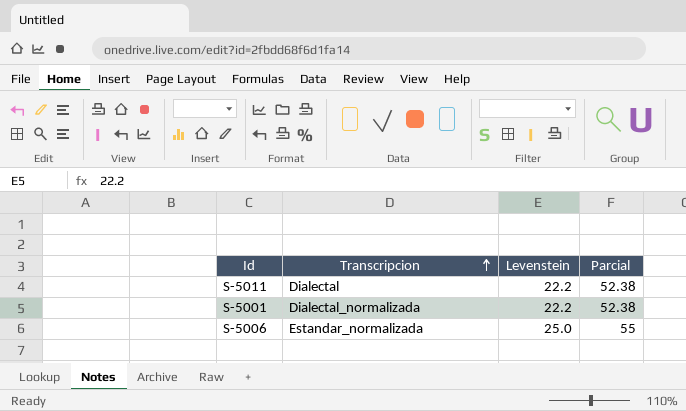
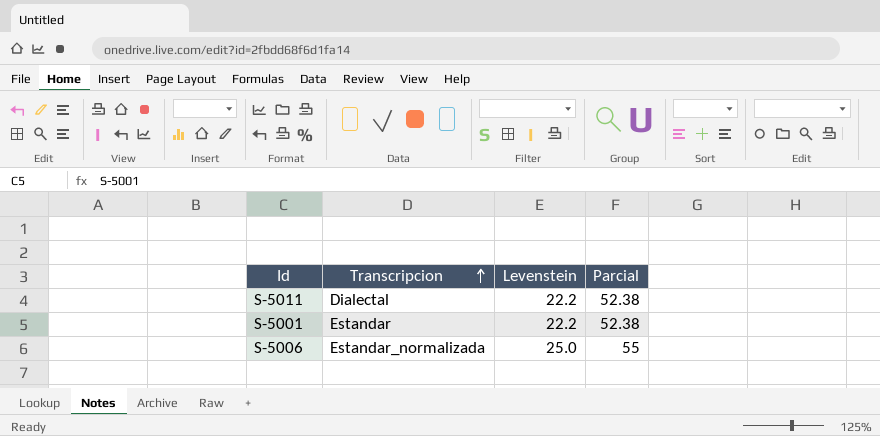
S-5001 | Transcripcion: Dialectal_normalizada -> Estandar

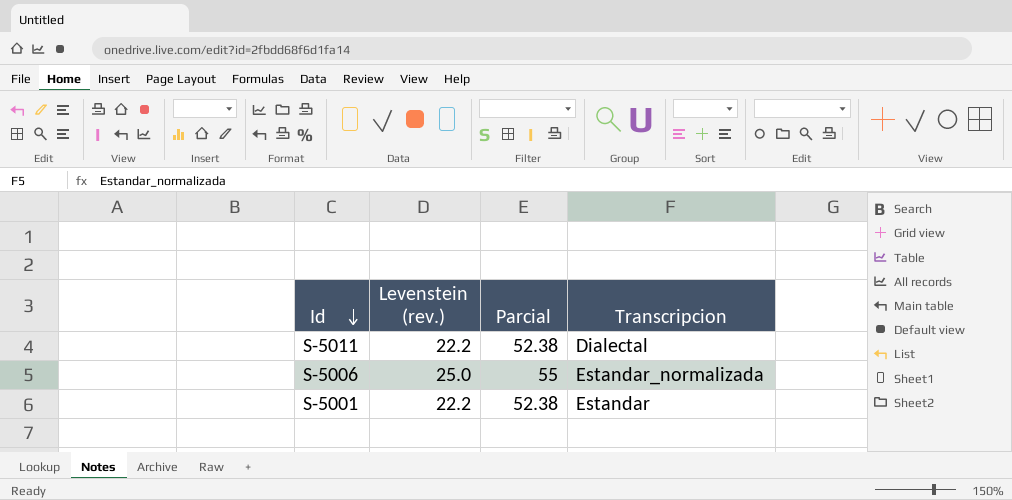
row order: Transcripcion ascending -> Id descending
column name: Levenstein -> Levenstein (rev.)
column Transcripcion | position: 2 -> 4

